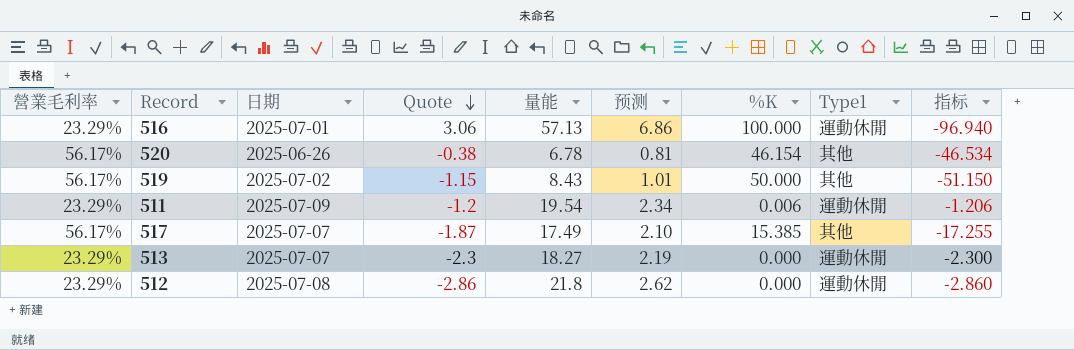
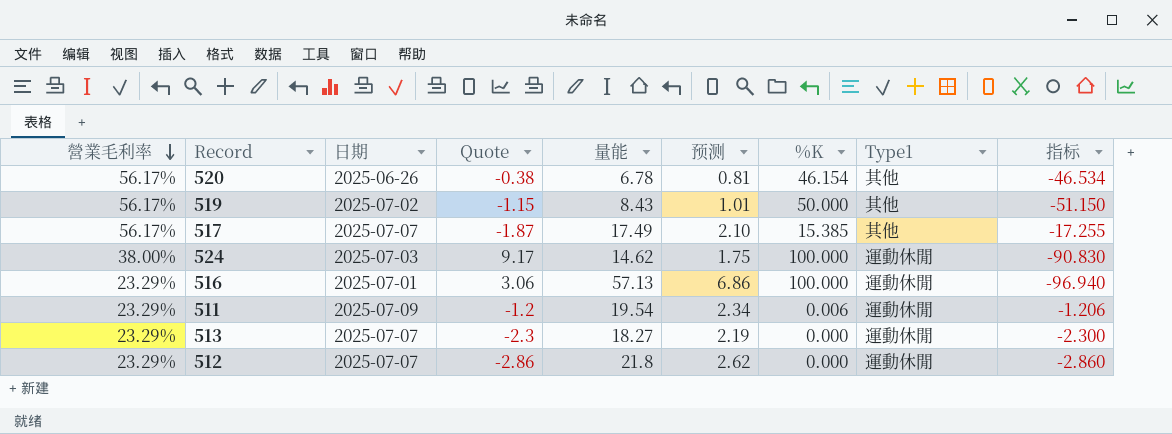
row order: Quote descending -> 營業毛利率 descending
row 524: none -> 38.00% | 2025-07-03 | 9.17 | 14.62 | 1.75 | 100.000 | 運動休閒 | -90.830
512 | 日期: 2025-07-08 -> 2025-07-07

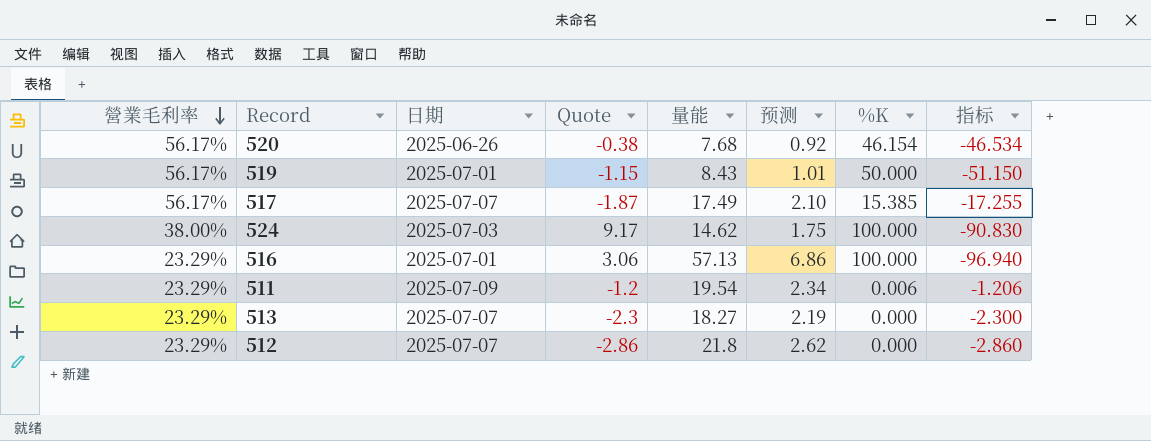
column Type1 | position: 8 -> none
520 | 量能: 6.78 -> 7.68
520 | 预测: 0.81 -> 0.92
519 | 日期: 2025-07-02 -> 2025-07-01

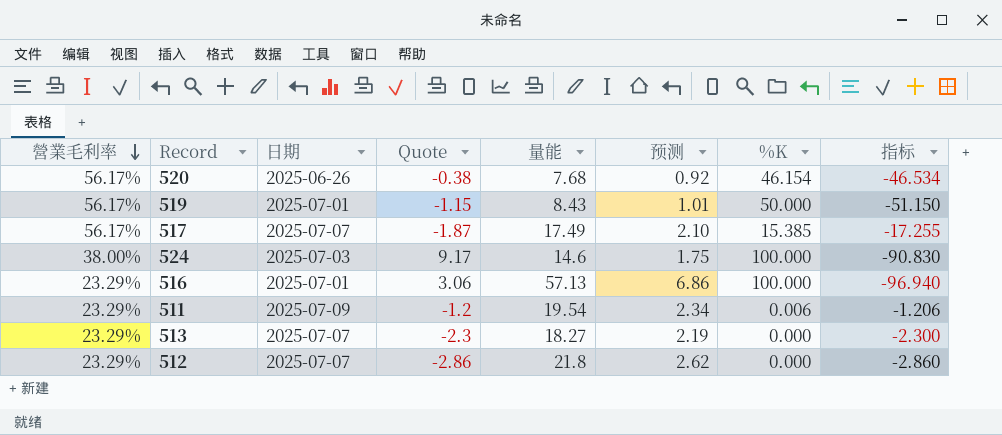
524 | 量能: 14.62 -> 14.6

